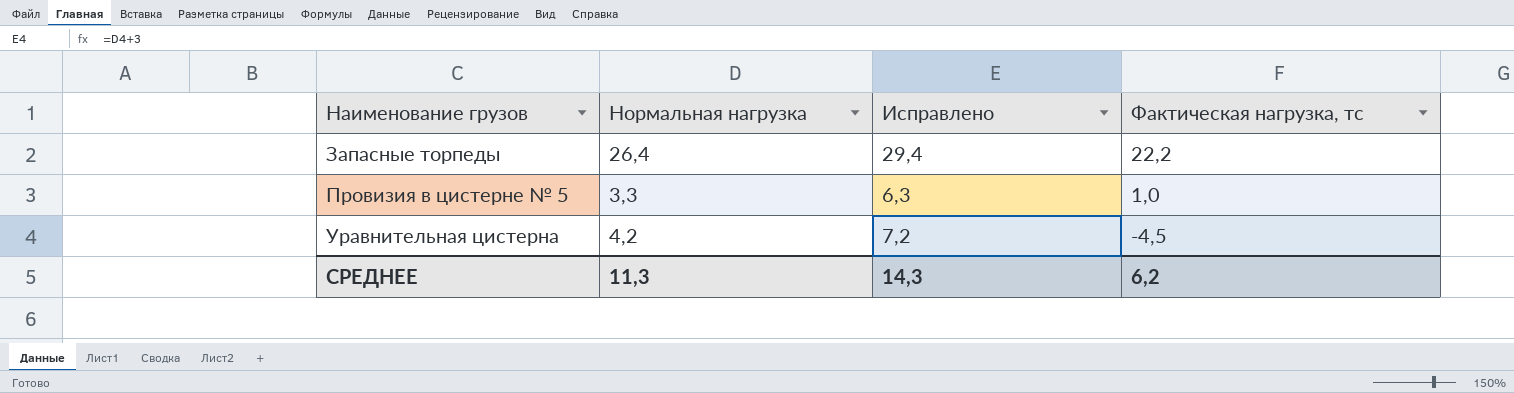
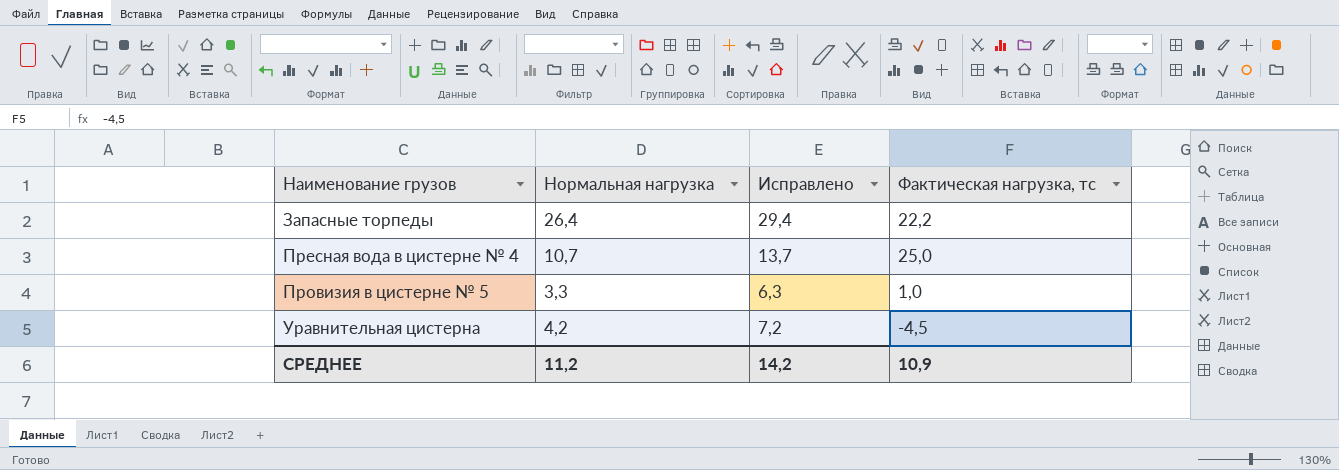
row Пресная вода в цистерне № 4: none -> 10,7 | 13,7 | 25,0
СРЕДНЕЕ | Нормальная нагрузка: 11,3 -> 11,2
СРЕДНЕЕ | Исправлено: 14,3 -> 14,2
СРЕДНЕЕ | Фактическая нагрузка, тс: 6,2 -> 10,9

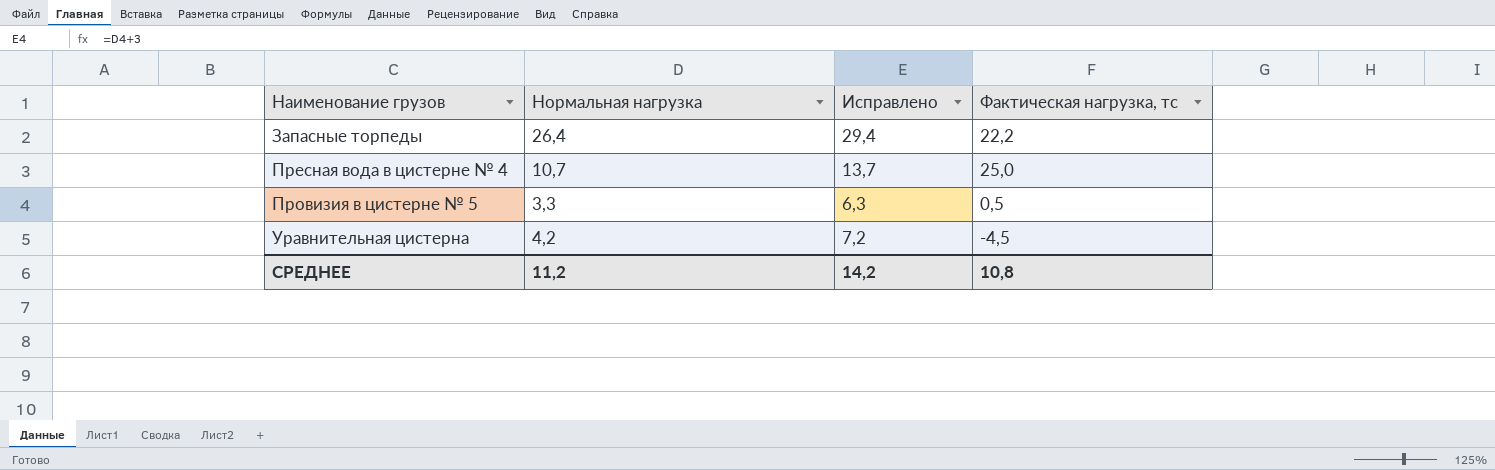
Провизия в цистерне № 5 | Фактическая нагрузка, тс: 1,0 -> 0,5
СРЕДНЕЕ | Фактическая нагрузка, тс: 10,9 -> 10,8

